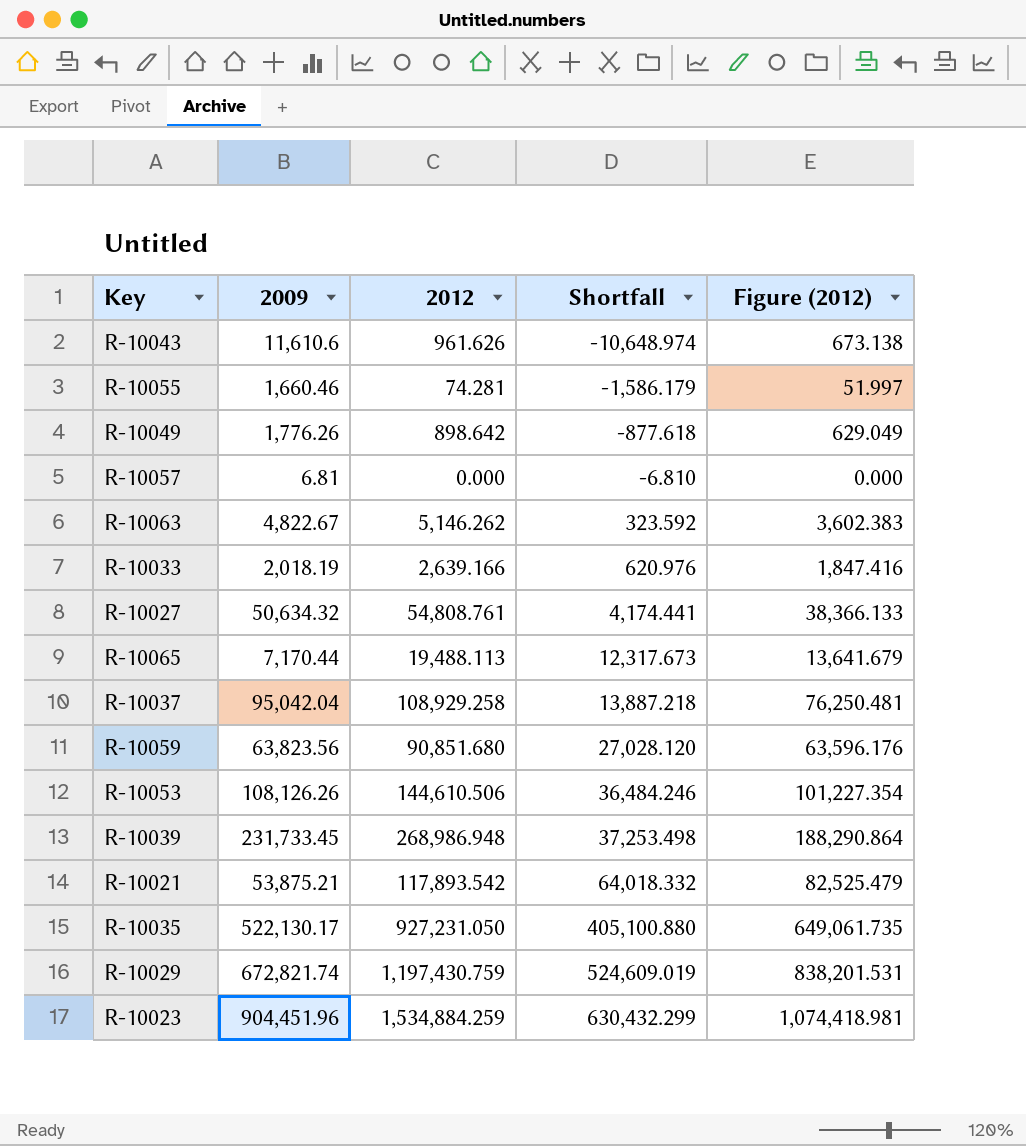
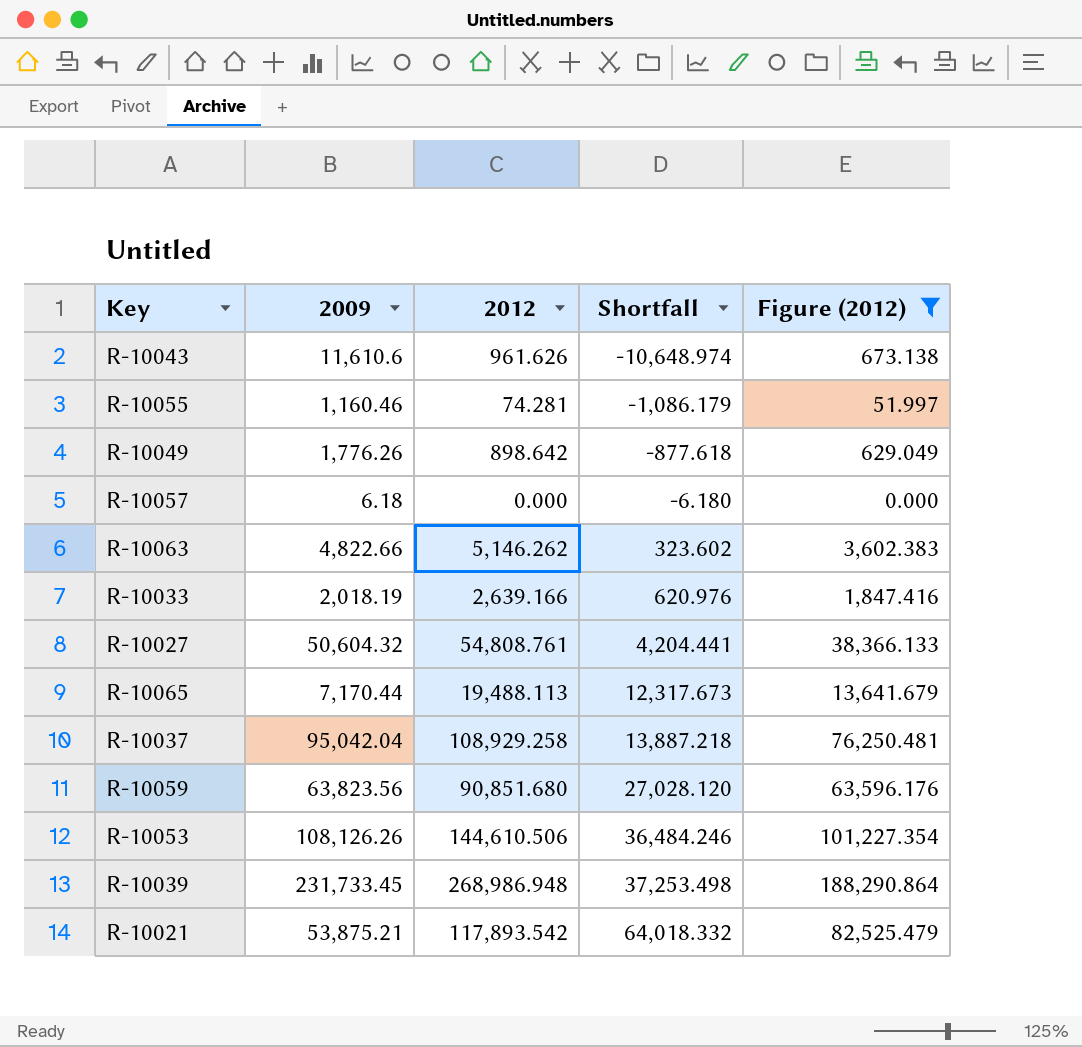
filter: none -> Figure (2012) <= 188,290.864
R-10055 | 2009: 1,660.46 -> 1,160.46
R-10055 | Shortfall: -1,586.179 -> -1,086.179
R-10057 | 2009: 6.81 -> 6.18
R-10057 | Shortfall: -6.810 -> -6.180
R-10063 | 2009: 4,822.67 -> 4,822.66
R-10063 | Shortfall: 323.592 -> 323.602
R-10027 | 2009: 50,634.32 -> 50,604.32
R-10027 | Shortfall: 4,174.441 -> 4,204.441

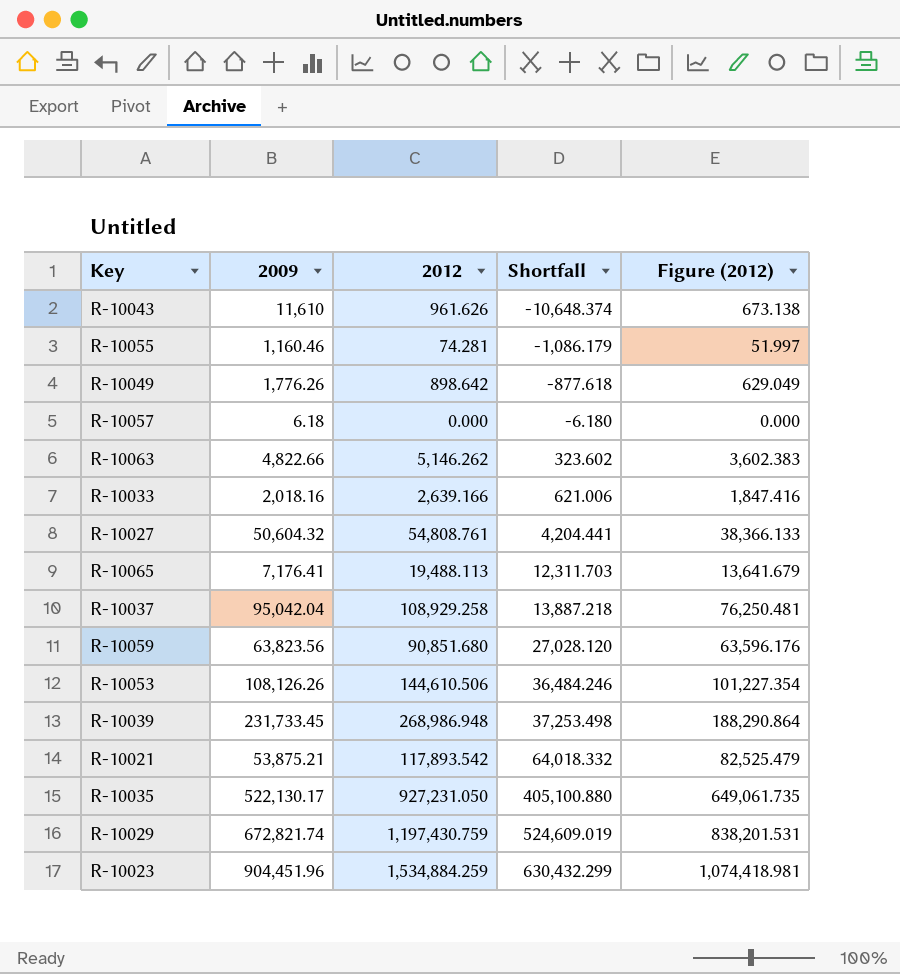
filter: Figure (2012) <= 188,290.864 -> none
R-10043 | 2009: 11,610.6 -> 11,610
R-10043 | Shortfall: -10,648.974 -> -10,648.374
R-10033 | 2009: 2,018.19 -> 2,018.16
R-10033 | Shortfall: 620.976 -> 621.006
R-10065 | 2009: 7,170.44 -> 7,176.41
R-10065 | Shortfall: 12,317.673 -> 12,311.703

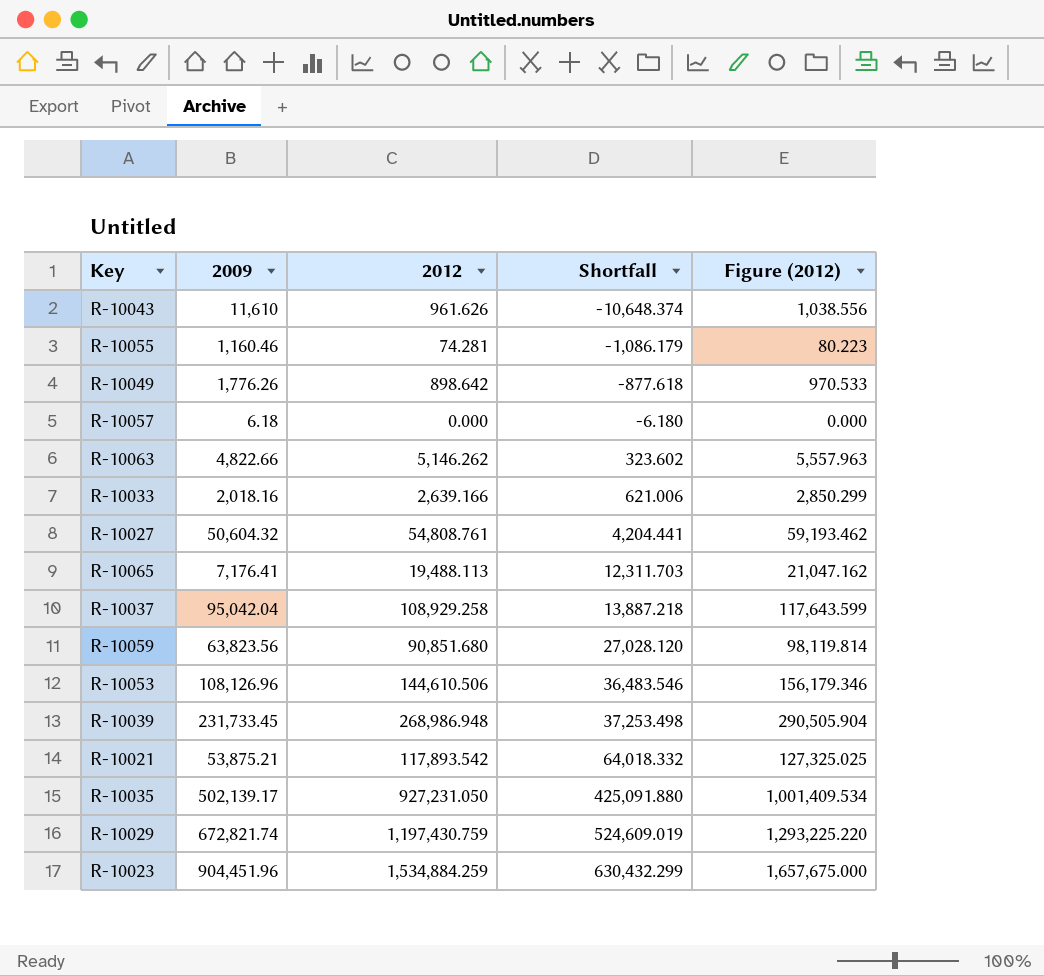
column Figure (2012) | formula: [2012] * 0.7 -> [2012] * 1.08
R-10053 | 2009: 108,126.26 -> 108,126.96
R-10053 | Shortfall: 36,484.246 -> 36,483.546
R-10035 | 2009: 522,130.17 -> 502,139.17
R-10035 | Shortfall: 405,100.880 -> 425,091.880

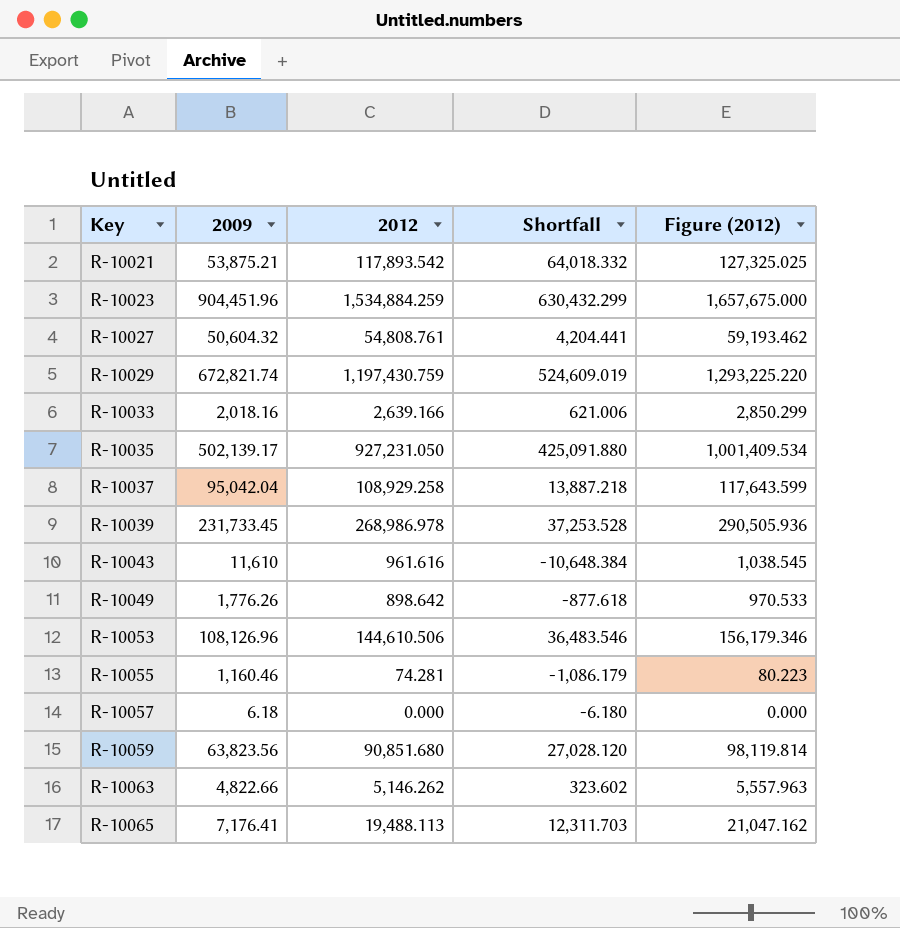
row order: Shortfall ascending -> Key ascending
R-10039 | 2012: 268,986.948 -> 268,986.978
R-10039 | Shortfall: 37,253.498 -> 37,253.528
R-10039 | Figure (2012): 290,505.904 -> 290,505.936
R-10043 | 2012: 961.626 -> 961.616
R-10043 | Shortfall: -10,648.374 -> -10,648.384
R-10043 | Figure (2012): 1,038.556 -> 1,038.545

